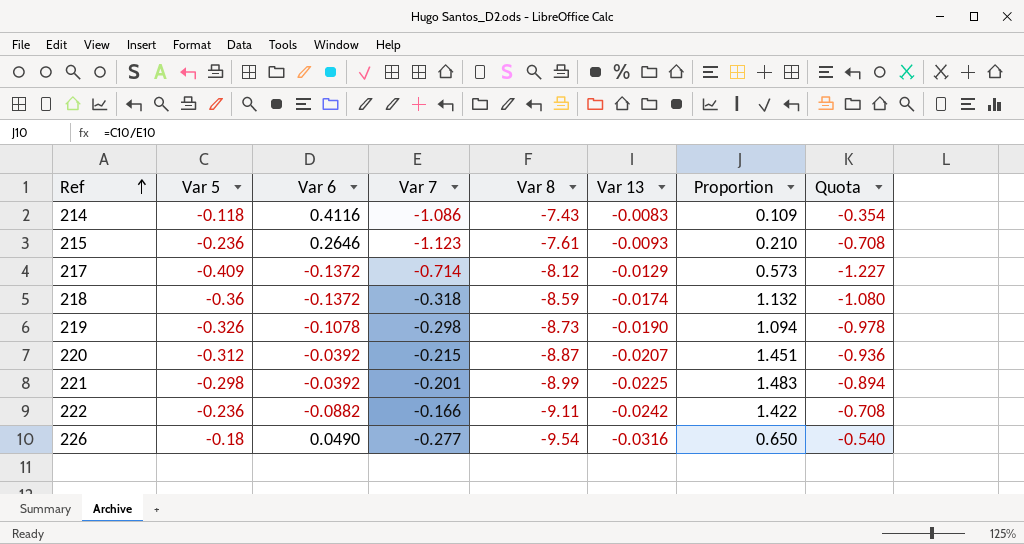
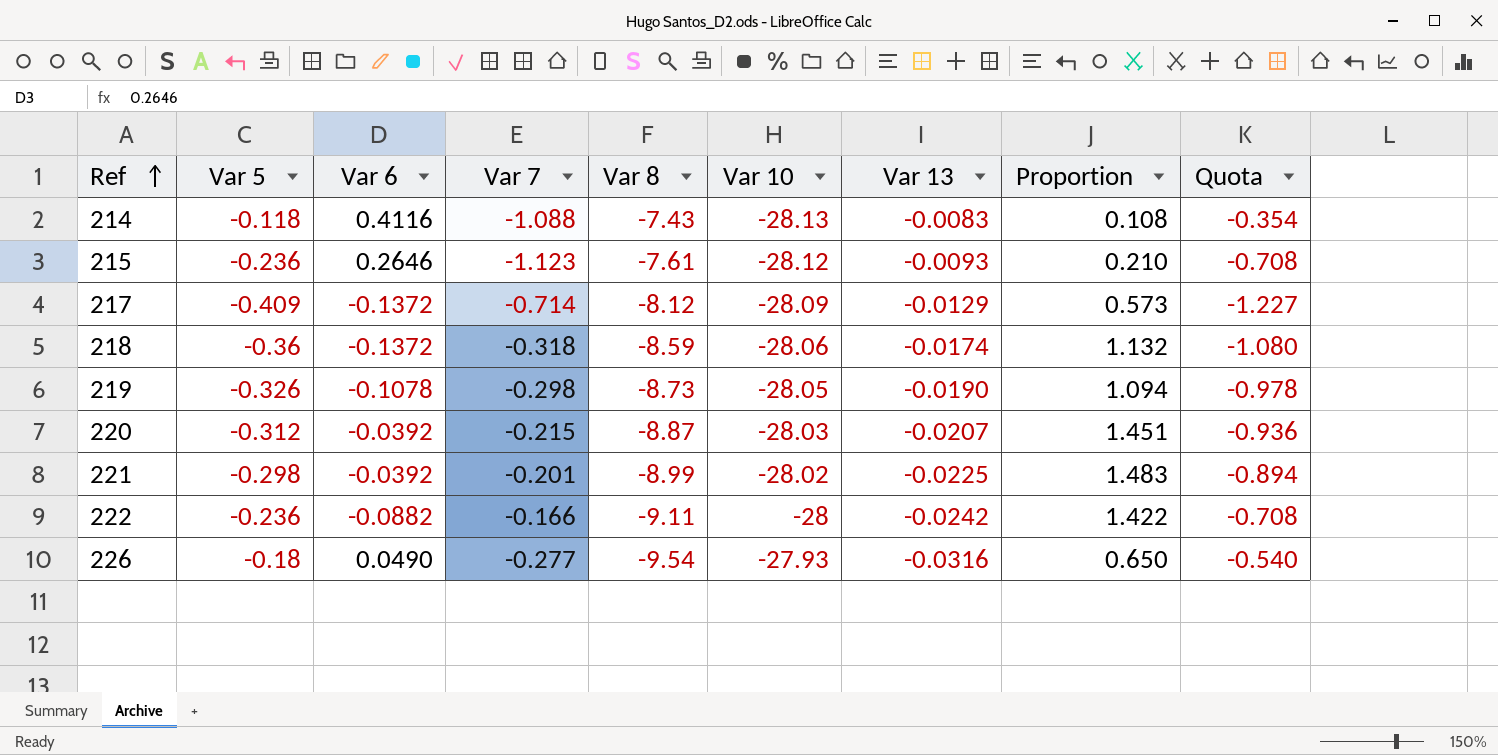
column Var 10 | position: none -> 6
214 | Var 7: -1.086 -> -1.088
214 | Proportion: 0.109 -> 0.108

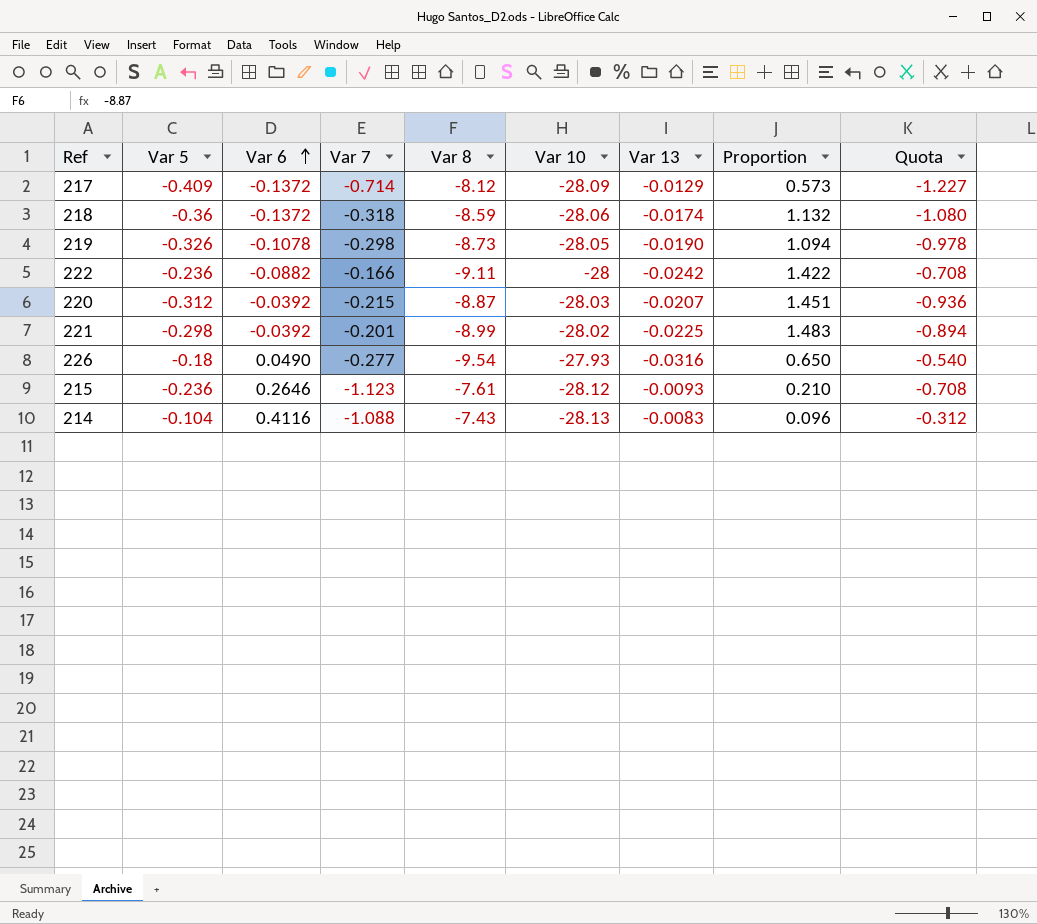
row order: Ref ascending -> Var 6 ascending
214 | Var 5: -0.118 -> -0.104
214 | Proportion: 0.108 -> 0.096
214 | Quota: -0.354 -> -0.312

